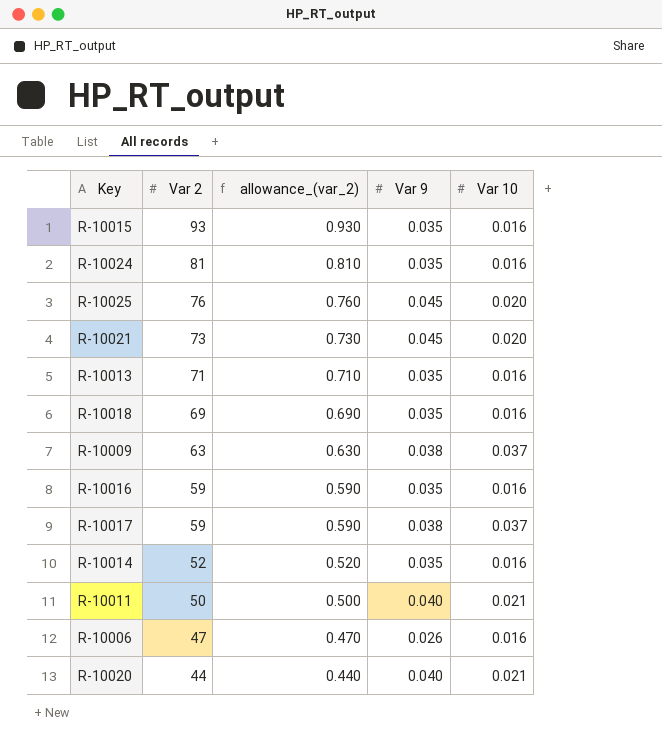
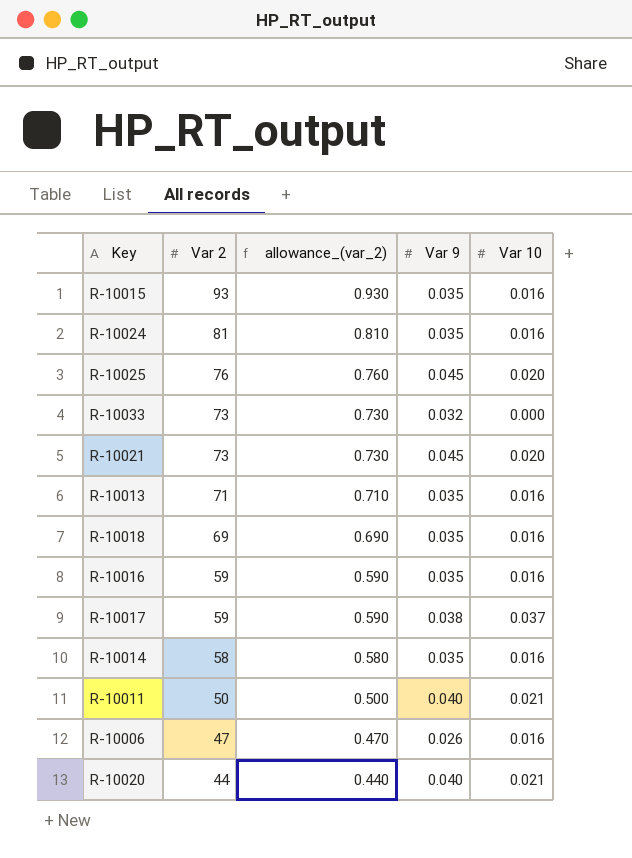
row R-10009: 63 | 0.630 | 0.038 | 0.037 -> none
row R-10033: none -> 73 | 0.730 | 0.032 | 0.000
R-10014 | Var 2: 52 -> 58
R-10014 | allowance_(var_2): 0.520 -> 0.580

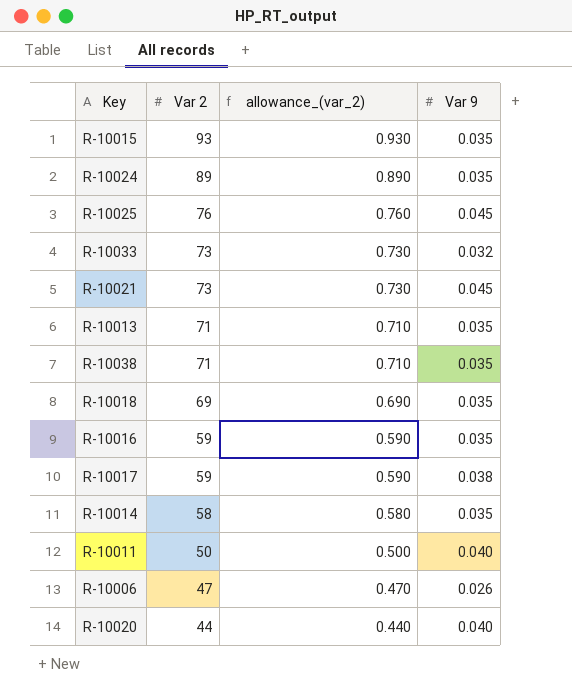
column Var 10 | position: 5 -> none
R-10024 | Var 2: 81 -> 89
R-10024 | allowance_(var_2): 0.810 -> 0.890
row R-10038: none -> 71 | 0.710 | 0.035

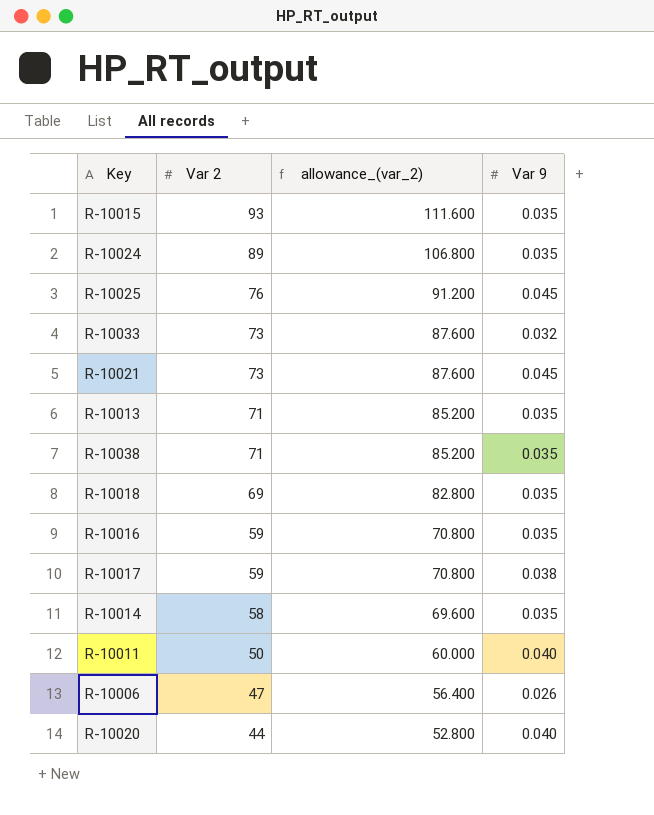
column allowance_(var_2) | formula: [Var 2] * 0.01 -> [Var 2] * 1.2

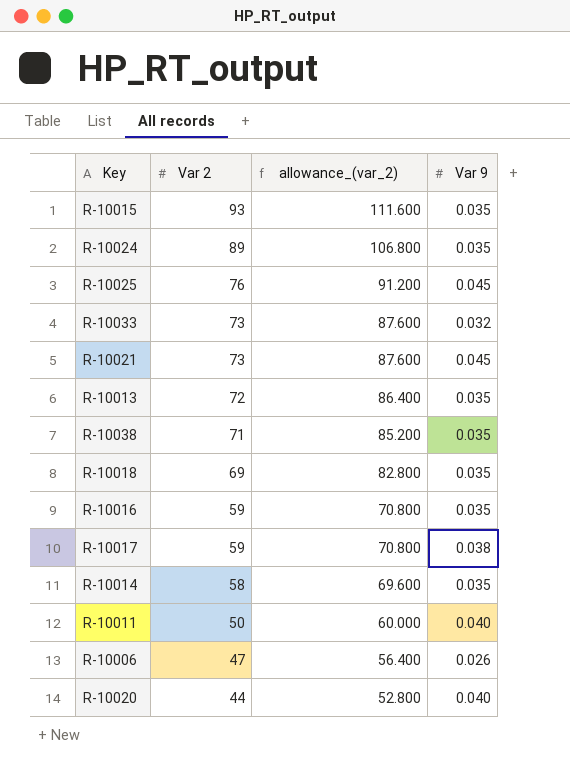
R-10013 | Var 2: 71 -> 72
R-10013 | allowance_(var_2): 85.200 -> 86.400

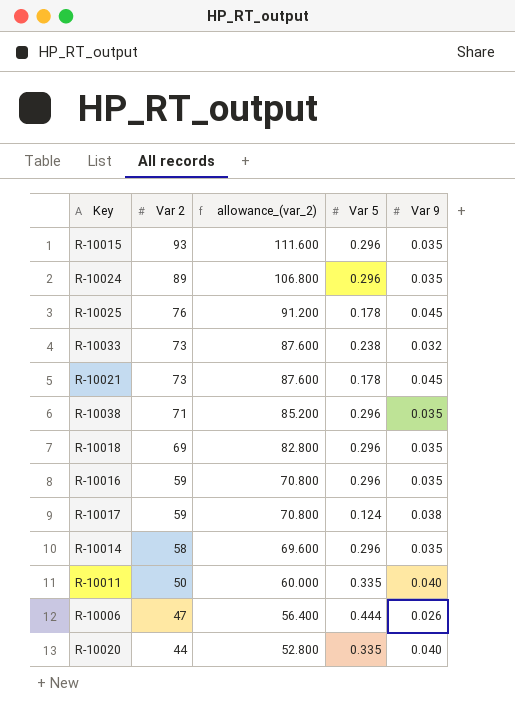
column Var 5 | position: none -> 4
row R-10013: 72 | 86.400 | 0.035 -> none

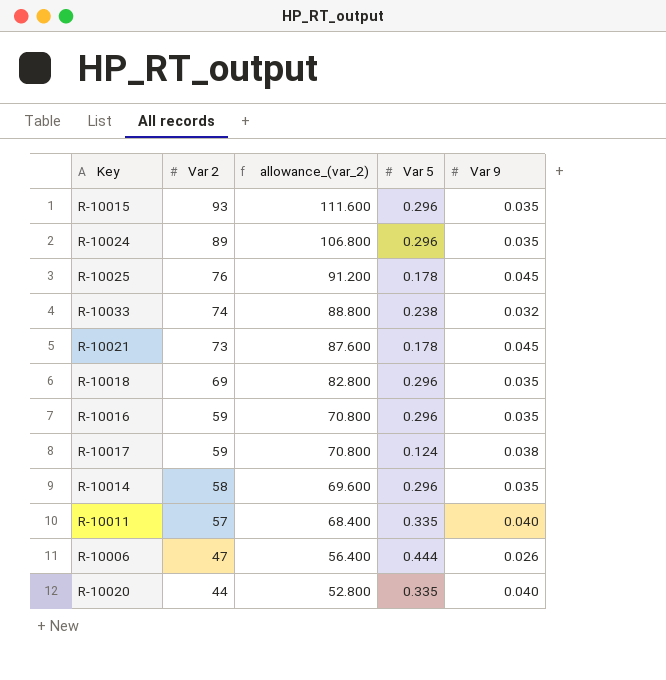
row R-10038: 71 | 85.200 | 0.296 | 0.035 -> none
R-10033 | Var 2: 73 -> 74
R-10033 | allowance_(var_2): 87.600 -> 88.800
R-10011 | Var 2: 50 -> 57
R-10011 | allowance_(var_2): 60.000 -> 68.400

